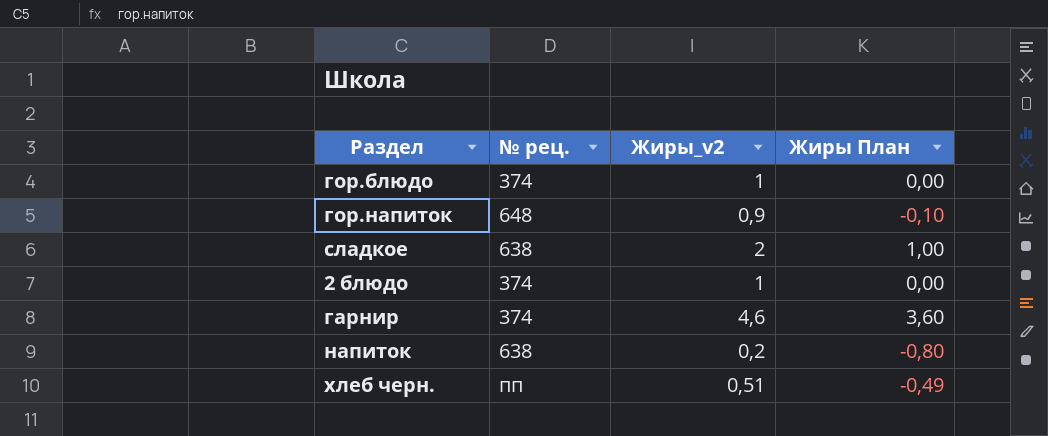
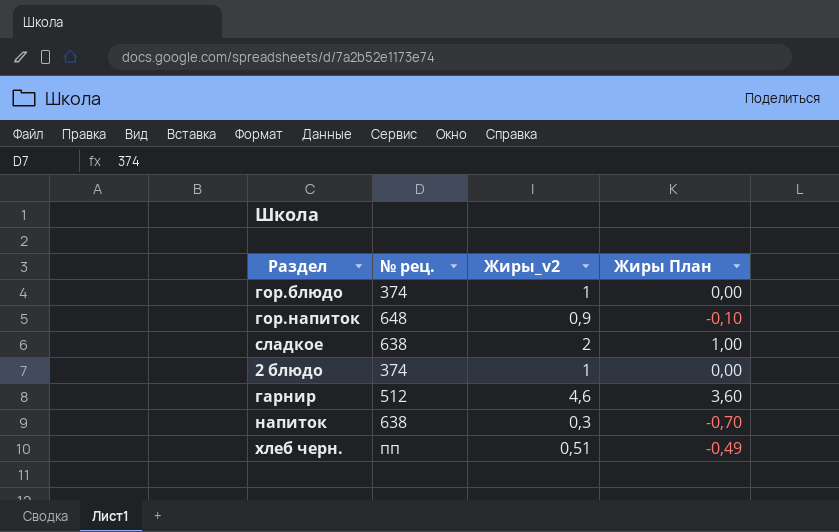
гарнир | № рец.: 374 -> 512
напиток | Жиры_v2: 0,2 -> 0,3
напиток | Жиры План: -0,80 -> -0,70

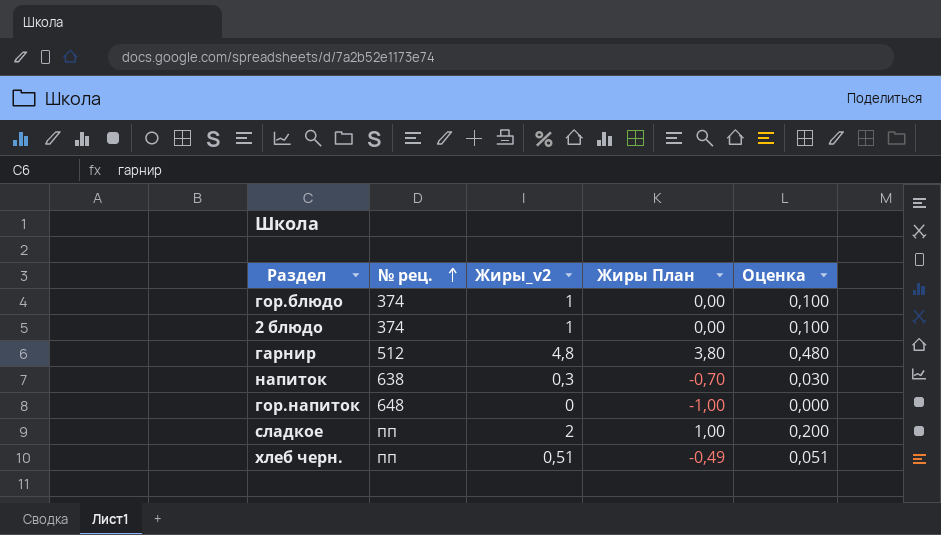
row order: none -> № рец. ascending
column Оценка | formula: none -> [Жиры_v2] * 0,1
гарнир | Жиры_v2: 4,6 -> 4,8
гарнир | Жиры План: 3,60 -> 3,80
гор.напиток | Жиры_v2: 0,9 -> 0
гор.напиток | Жиры План: -0,10 -> -1,00
сладкое | № рец.: 638 -> пп

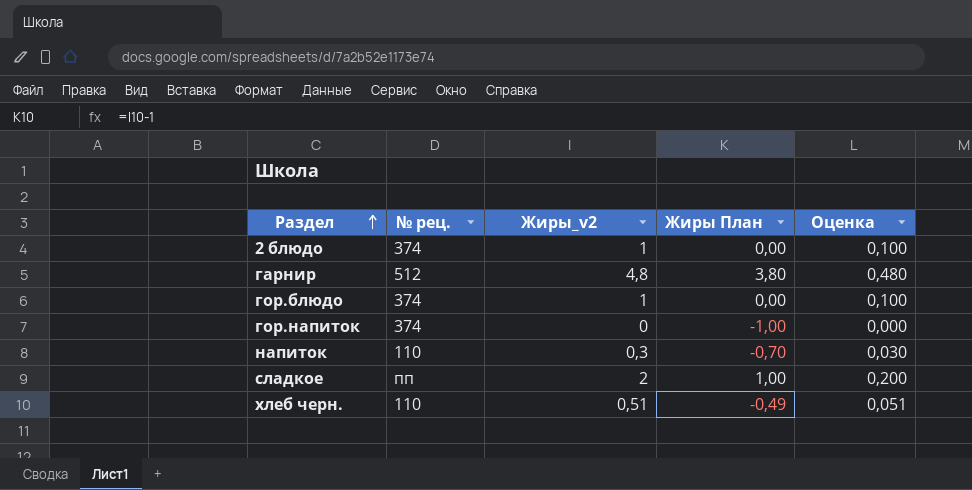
row order: № рец. ascending -> Раздел ascending
гор.напиток | № рец.: 648 -> 374
напиток | № рец.: 638 -> 110
хлеб черн. | № рец.: пп -> 110

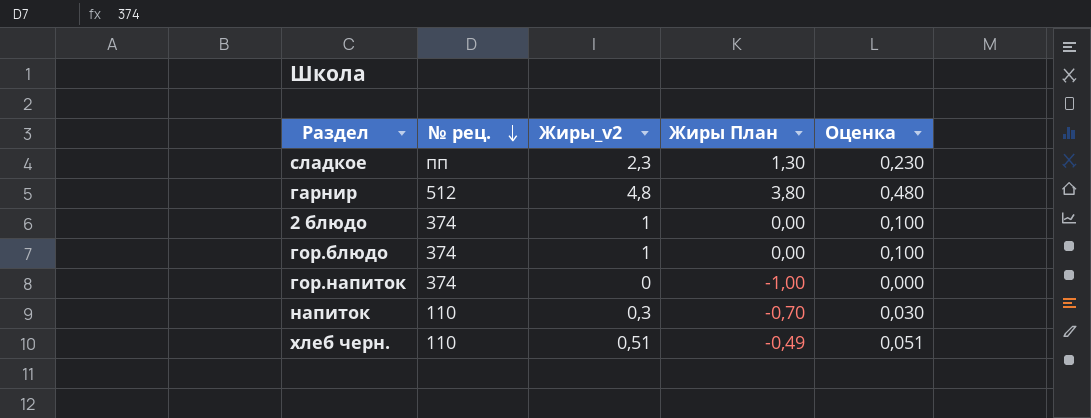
row order: Раздел ascending -> № рец. descending
сладкое | Жиры_v2: 2 -> 2,3
сладкое | Жиры План: 1,00 -> 1,30
сладкое | Оценка: 0,200 -> 0,230

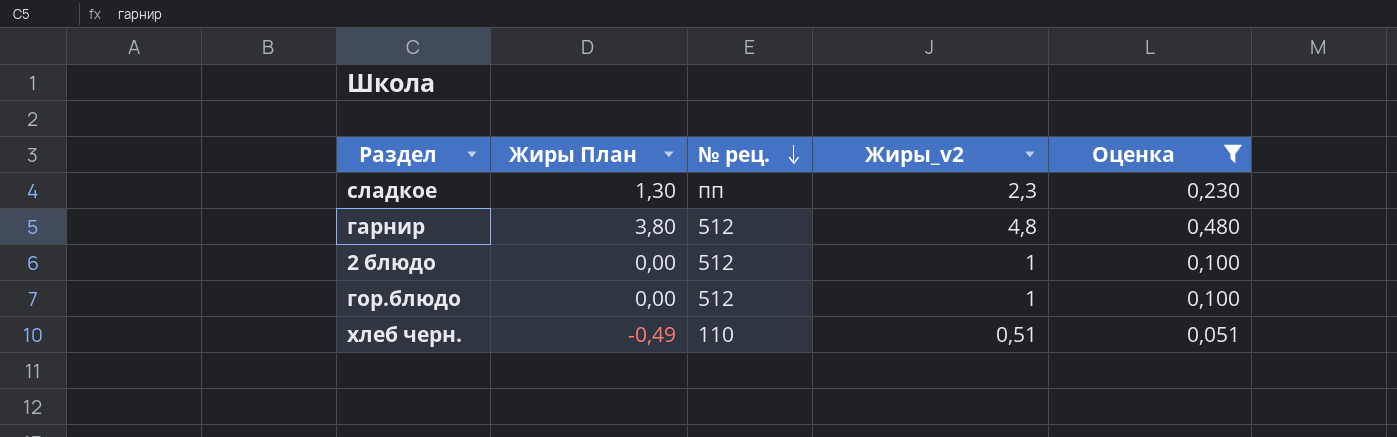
filter: none -> Оценка >= 0,051
column Жиры План | position: 4 -> 2
2 блюдо | № рец.: 374 -> 512
гор.блюдо | № рец.: 374 -> 512

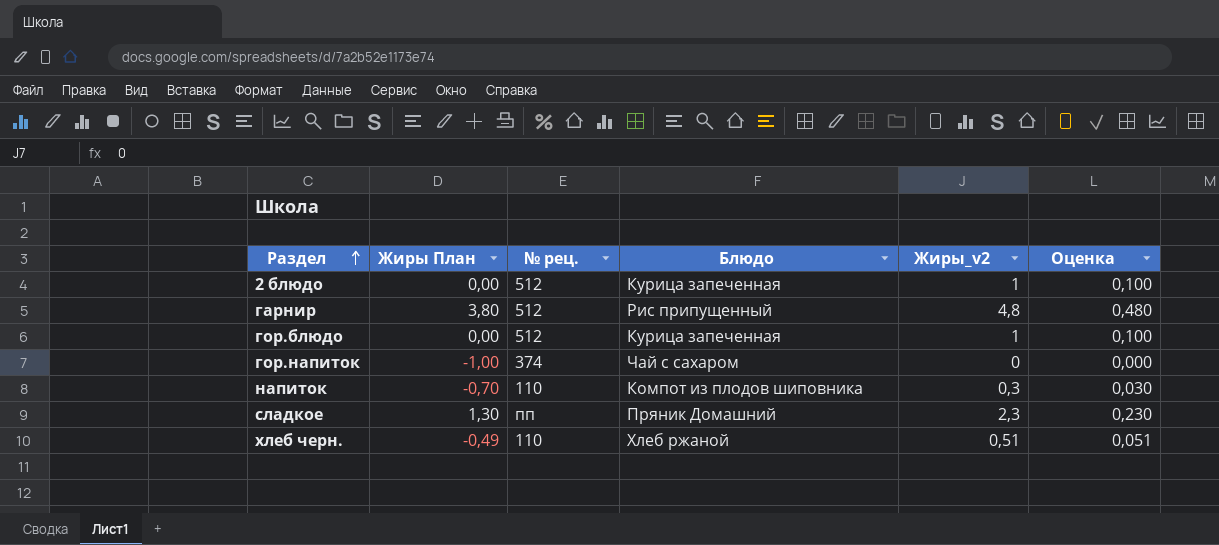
filter: Оценка >= 0,051 -> none
row order: № рец. descending -> Раздел ascending
column Блюдо | position: none -> 4

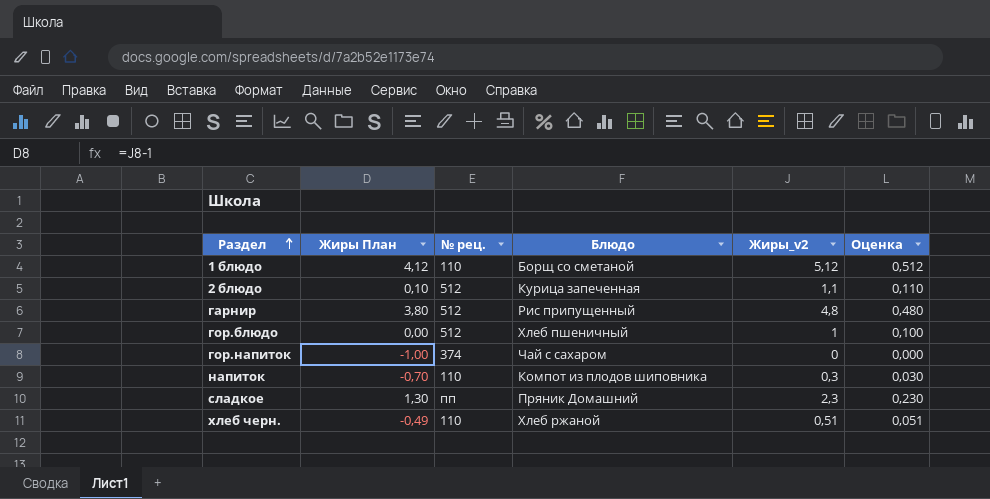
row 1 блюдо: none -> 4,12 | 110 | Борщ со сметаной | 5,12 | 0,512
2 блюдо | Жиры План: 0,00 -> 0,10
2 блюдо | Жиры_v2: 1 -> 1,1
2 блюдо | Оценка: 0,100 -> 0,110
гор.блюдо | Блюдо: Курица запеченная -> Хлеб пшеничный

